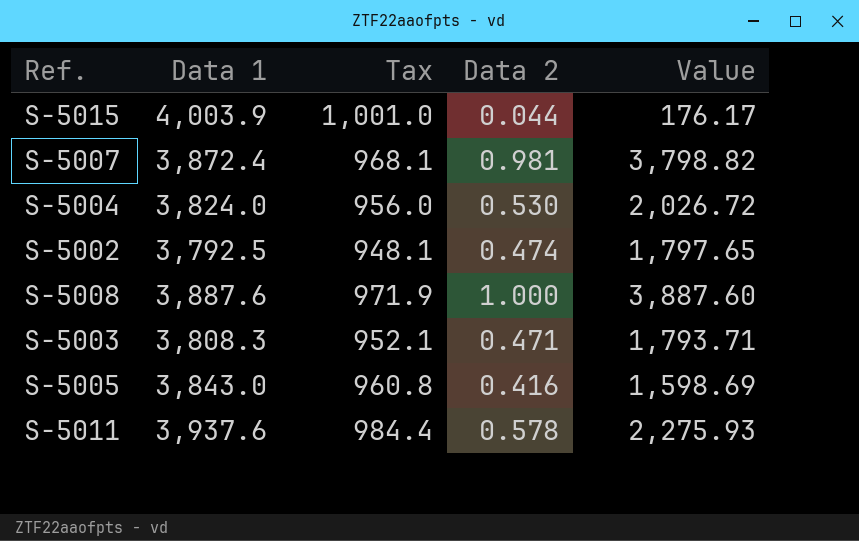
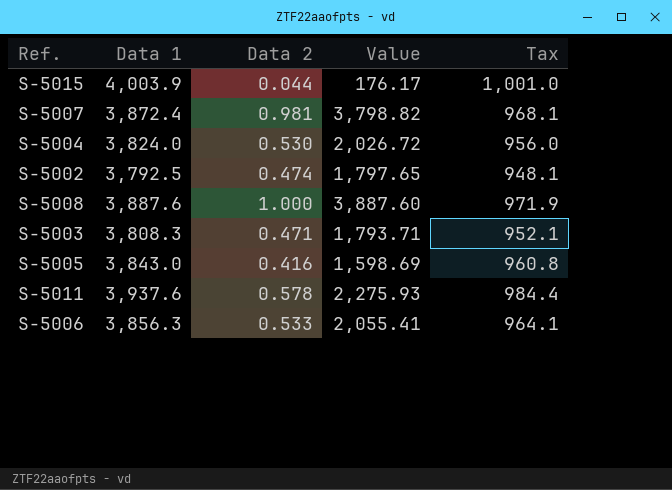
column Tax | position: 3 -> 5
row S-5006: none -> 3,856.3 | 0.533 | 2,055.41 | 964.1

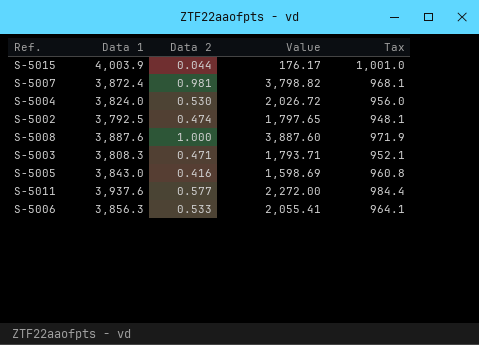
S-5011 | Data 2: 0.578 -> 0.577
S-5011 | Value: 2,275.93 -> 2,272.00

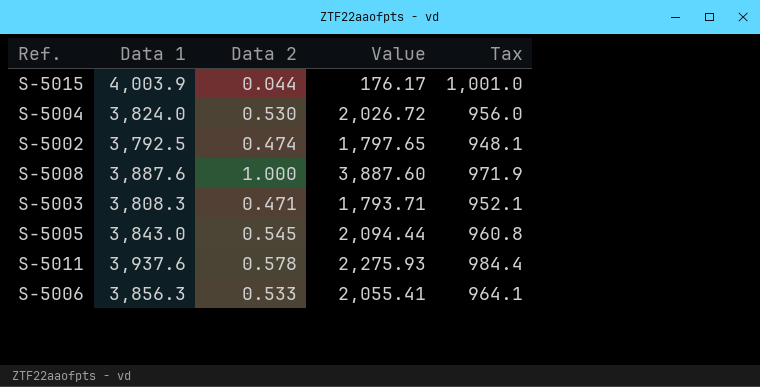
row S-5007: 3,872.4 | 0.981 | 3,798.82 | 968.1 -> none
S-5005 | Data 2: 0.416 -> 0.545
S-5005 | Value: 1,598.69 -> 2,094.44
S-5011 | Data 2: 0.577 -> 0.578
S-5011 | Value: 2,272.00 -> 2,275.93

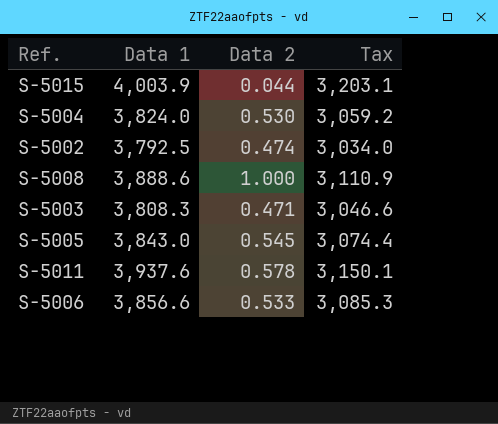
column Value | formula: [Data 1] * [Data 2] -> none
column Tax | formula: [Data 1] * 0.25 -> [Data 1] * 0.8
S-5008 | Data 1: 3,887.6 -> 3,888.6
S-5006 | Data 1: 3,856.3 -> 3,856.6

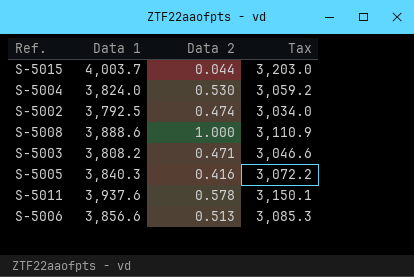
S-5015 | Data 1: 4,003.9 -> 4,003.7
S-5015 | Tax: 3,203.1 -> 3,203.0
S-5003 | Data 1: 3,808.3 -> 3,808.2
S-5005 | Data 1: 3,843.0 -> 3,840.3
S-5005 | Data 2: 0.545 -> 0.416
S-5005 | Tax: 3,074.4 -> 3,072.2
S-5006 | Data 2: 0.533 -> 0.513

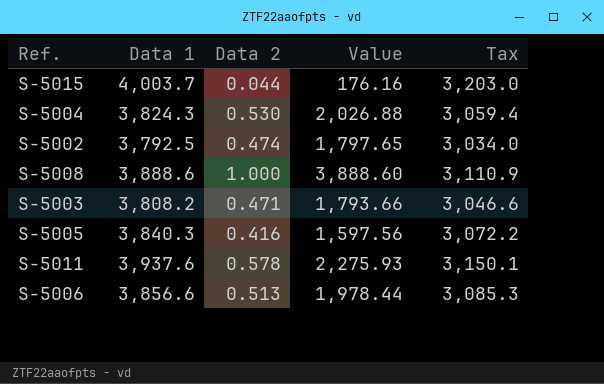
column Value | formula: none -> [Data 1] * [Data 2]
S-5004 | Data 1: 3,824.0 -> 3,824.3
S-5004 | Tax: 3,059.2 -> 3,059.4

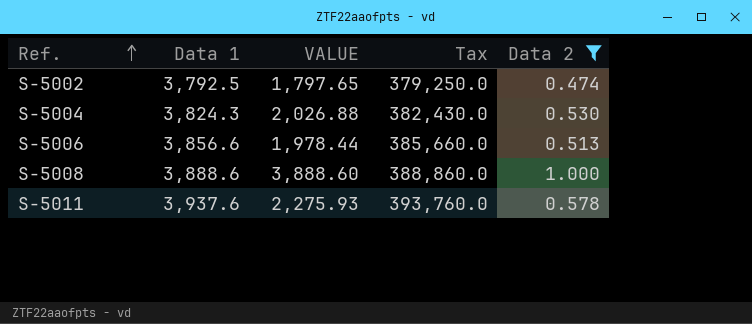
filter: none -> Data 2 >= 0.474
row order: none -> Ref. ascending
column name: Value -> VALUE
column Tax | formula: [Data 1] * 0.8 -> [Data 1] * 100
column Data 2 | position: 3 -> 5

